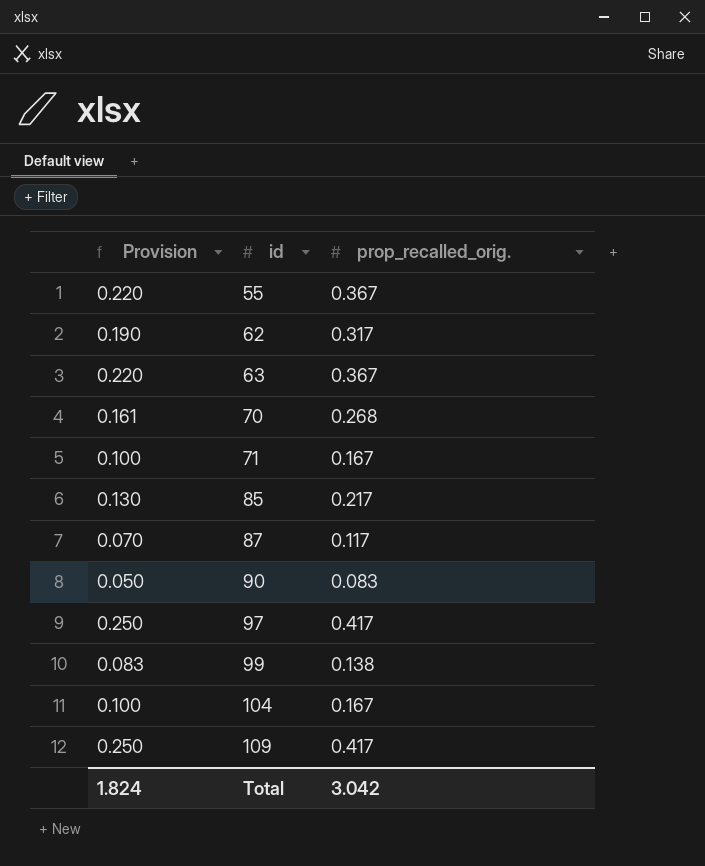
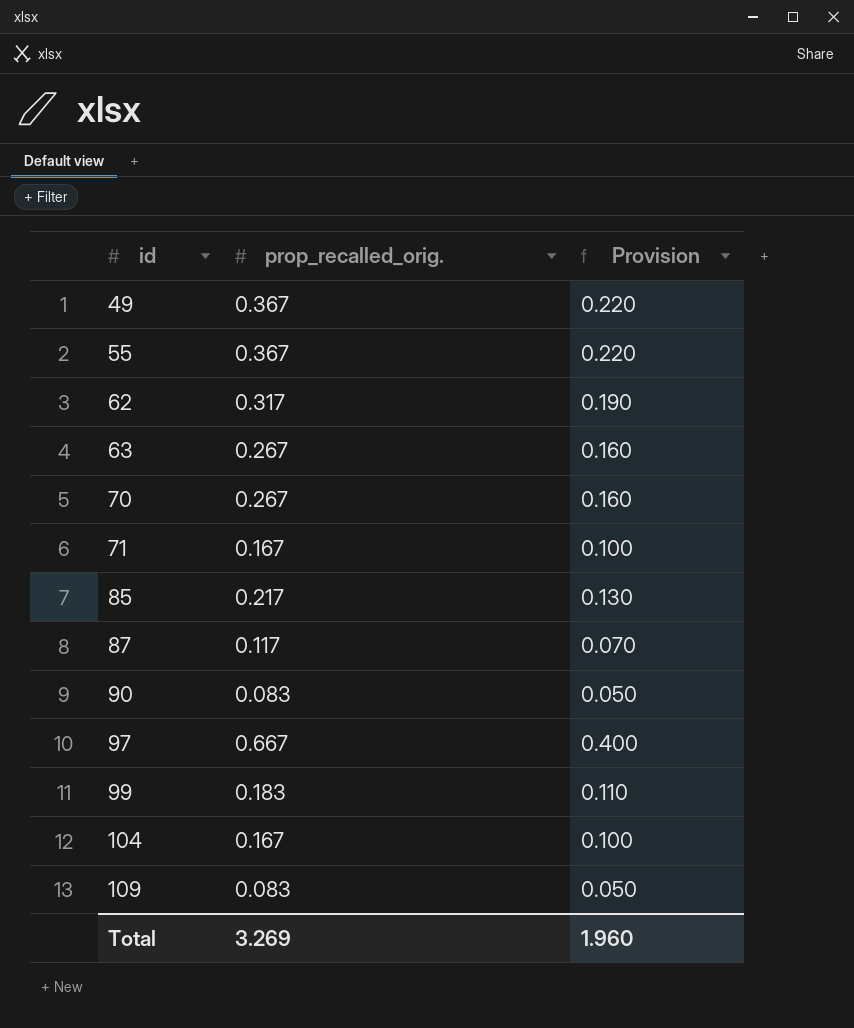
column Provision | position: 1 -> 3
row 49: none -> 0.367 | 0.220
63 | prop_recalled_orig.: 0.367 -> 0.267
63 | Provision: 0.220 -> 0.160
70 | prop_recalled_orig.: 0.268 -> 0.267
70 | Provision: 0.161 -> 0.160
97 | prop_recalled_orig.: 0.417 -> 0.667
97 | Provision: 0.250 -> 0.400
99 | prop_recalled_orig.: 0.138 -> 0.183
99 | Provision: 0.083 -> 0.110
109 | prop_recalled_orig.: 0.417 -> 0.083
109 | Provision: 0.250 -> 0.050
Total | prop_recalled_orig.: 3.042 -> 3.269
Total | Provision: 1.824 -> 1.960

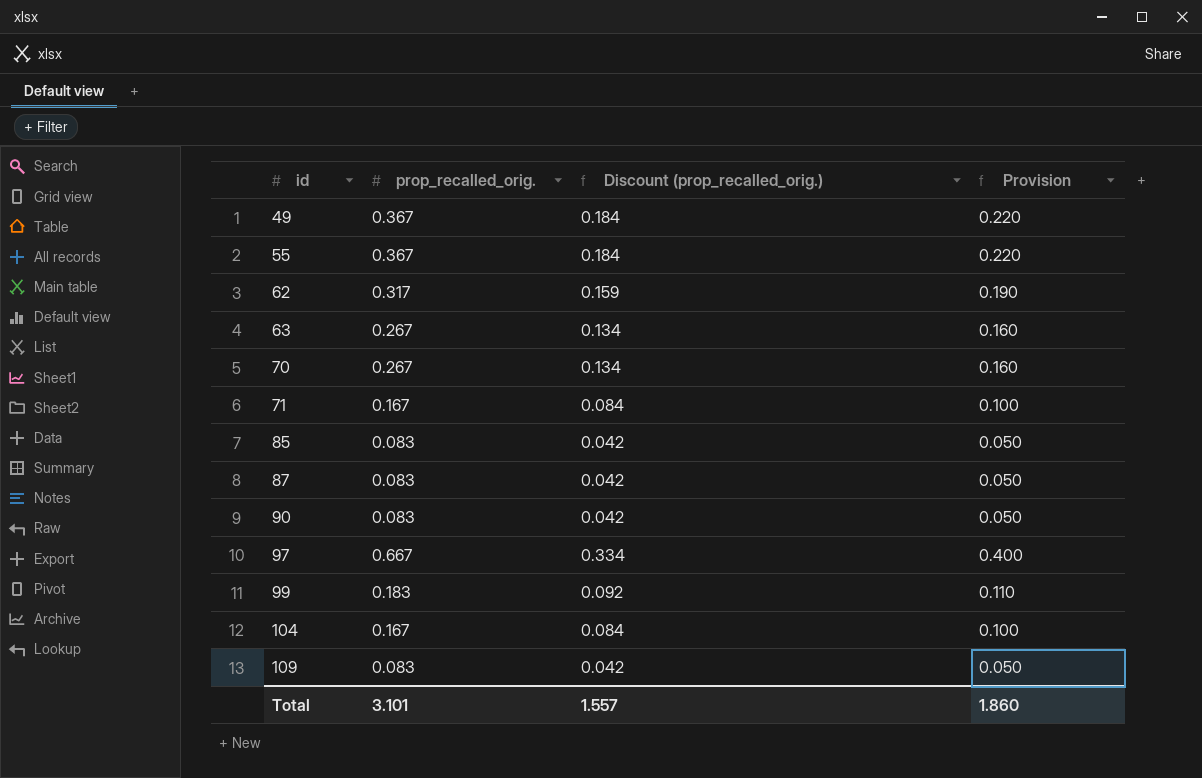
column Discount (prop_recalled_orig.) | formula: none -> [prop_recalled_orig.] * 0.5
85 | prop_recalled_orig.: 0.217 -> 0.083
85 | Provision: 0.130 -> 0.050
87 | prop_recalled_orig.: 0.117 -> 0.083
87 | Provision: 0.070 -> 0.050
Total | prop_recalled_orig.: 3.269 -> 3.101
Total | Provision: 1.960 -> 1.860

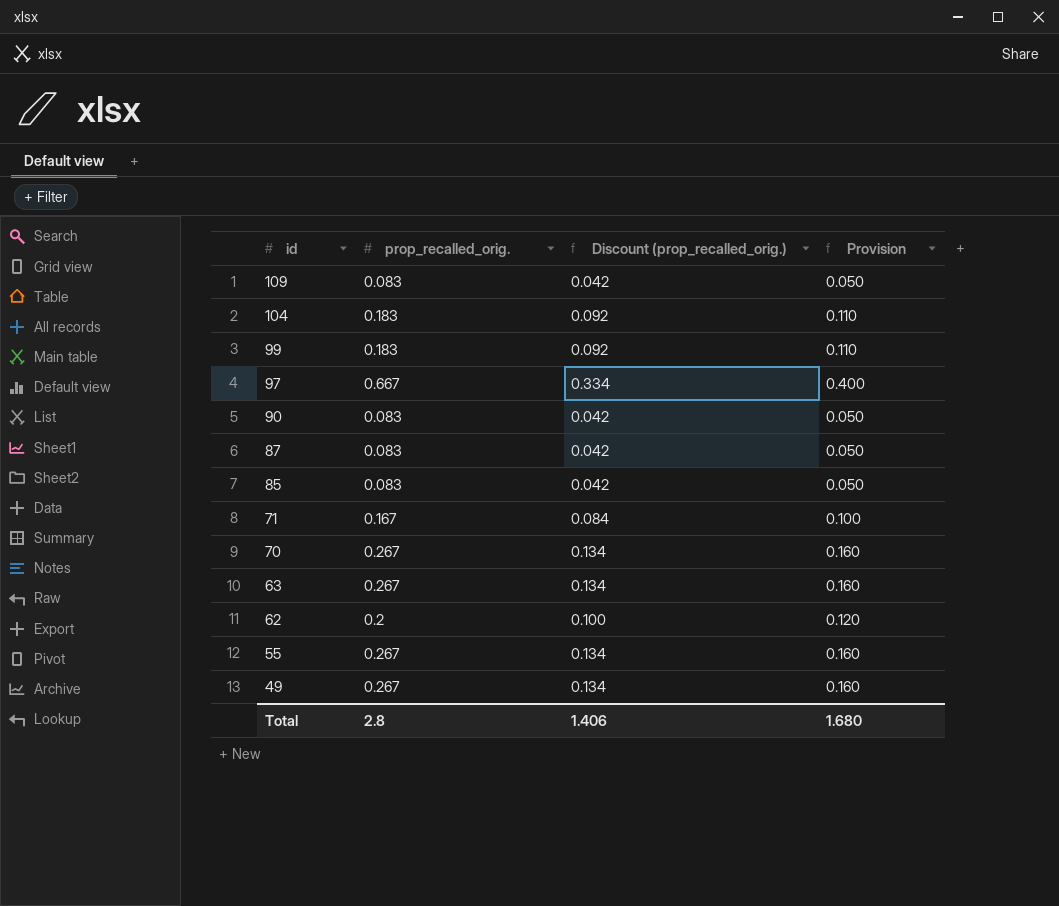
row order: id ascending -> id descending
104 | prop_recalled_orig.: 0.167 -> 0.183
104 | Discount (prop_recalled_orig.): 0.084 -> 0.092
104 | Provision: 0.100 -> 0.110
62 | prop_recalled_orig.: 0.317 -> 0.2
62 | Discount (prop_recalled_orig.): 0.159 -> 0.100
62 | Provision: 0.190 -> 0.120
55 | prop_recalled_orig.: 0.367 -> 0.267
55 | Discount (prop_recalled_orig.): 0.184 -> 0.134
55 | Provision: 0.220 -> 0.160
49 | prop_recalled_orig.: 0.367 -> 0.267
49 | Discount (prop_recalled_orig.): 0.184 -> 0.134
49 | Provision: 0.220 -> 0.160
Total | prop_recalled_orig.: 3.101 -> 2.8
Total | Discount (prop_recalled_orig.): 1.557 -> 1.406
Total | Provision: 1.860 -> 1.680

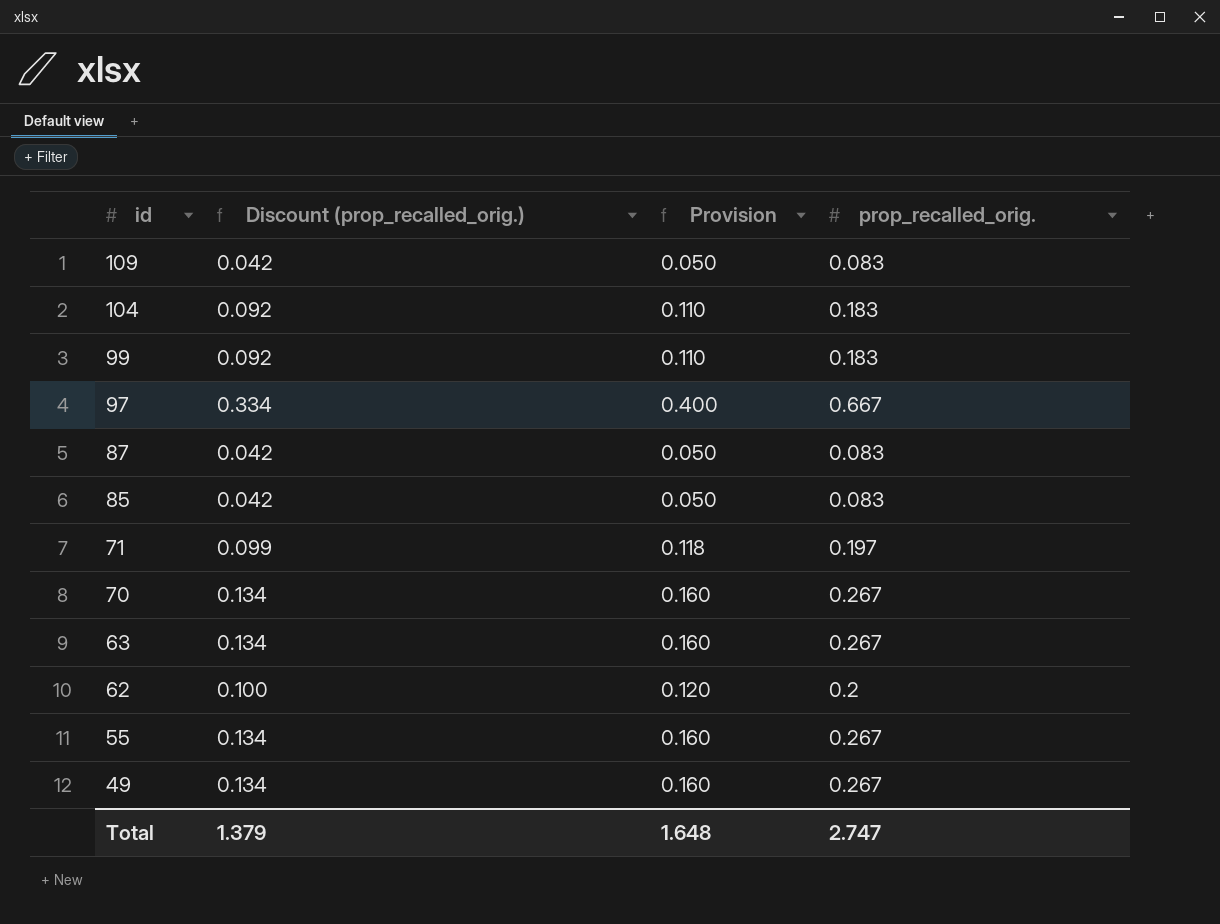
column prop_recalled_orig. | position: 2 -> 4
row 90: 0.083 | 0.042 | 0.050 -> none
71 | Discount (prop_recalled_orig.): 0.084 -> 0.099
71 | Provision: 0.100 -> 0.118
71 | prop_recalled_orig.: 0.167 -> 0.197
Total | Discount (prop_recalled_orig.): 1.406 -> 1.379
Total | Provision: 1.680 -> 1.648
Total | prop_recalled_orig.: 2.8 -> 2.747

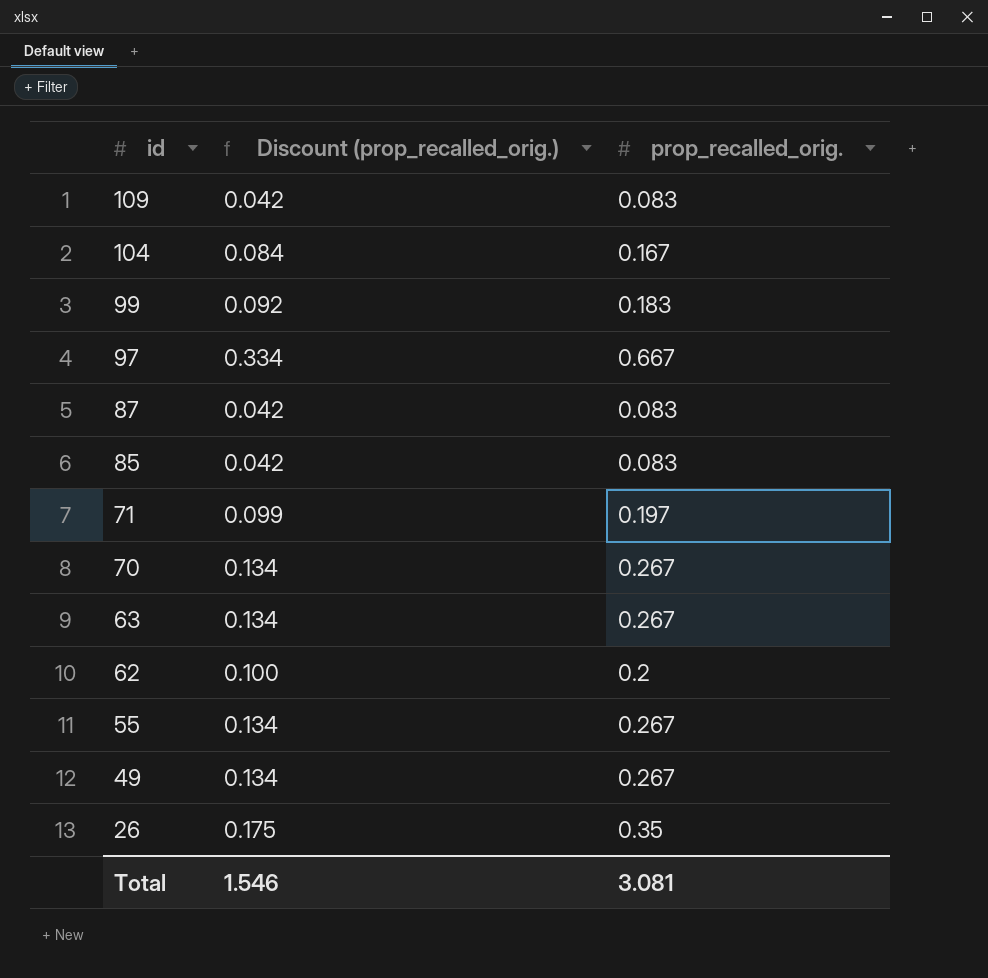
column Provision | formula: [prop_recalled_orig.] * 0.6 -> none
104 | Discount (prop_recalled_orig.): 0.092 -> 0.084
104 | prop_recalled_orig.: 0.183 -> 0.167
row 26: none -> 0.175 | 0.35
Total | Discount (prop_recalled_orig.): 1.379 -> 1.546
Total | prop_recalled_orig.: 2.747 -> 3.081

